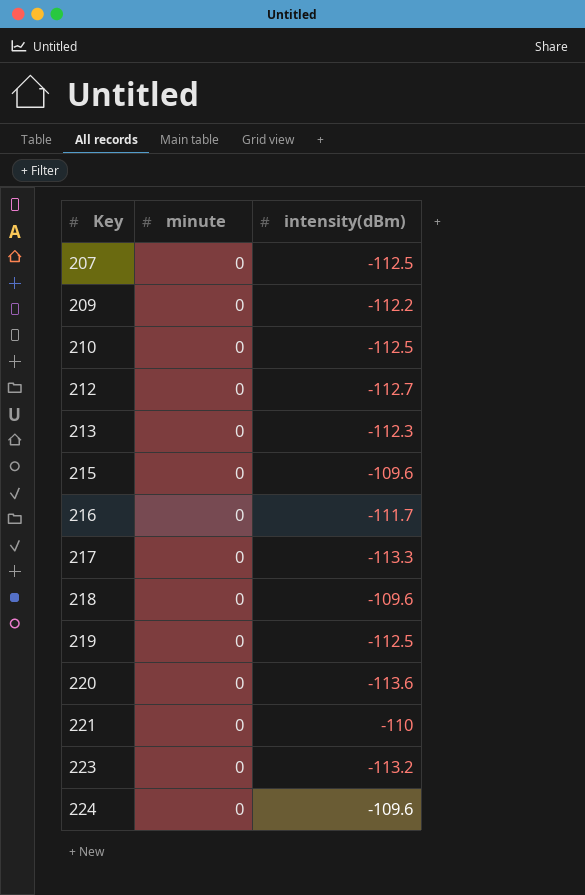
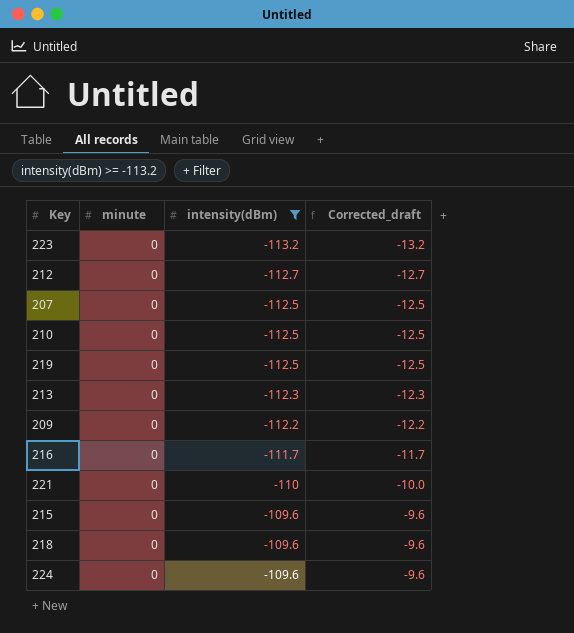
filter: none -> intensity(dBm) >= -113.2
row order: Key ascending -> intensity(dBm) ascending
column Corrected_draft | formula: none -> [intensity(dBm)] + 100

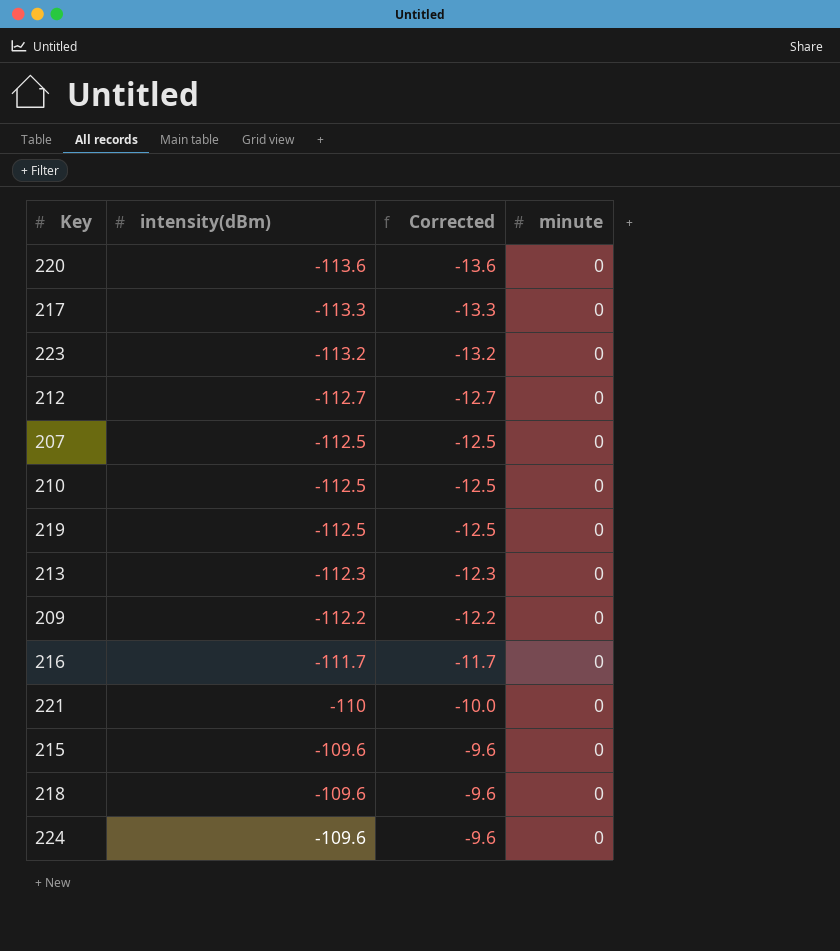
filter: intensity(dBm) >= -113.2 -> none
column name: Corrected_draft -> Corrected
column minute | position: 2 -> 4

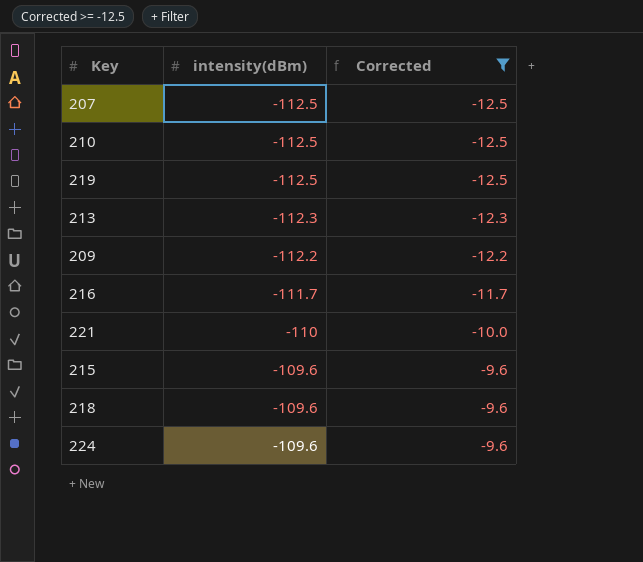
filter: none -> Corrected >= -12.5
column minute | position: 4 -> none

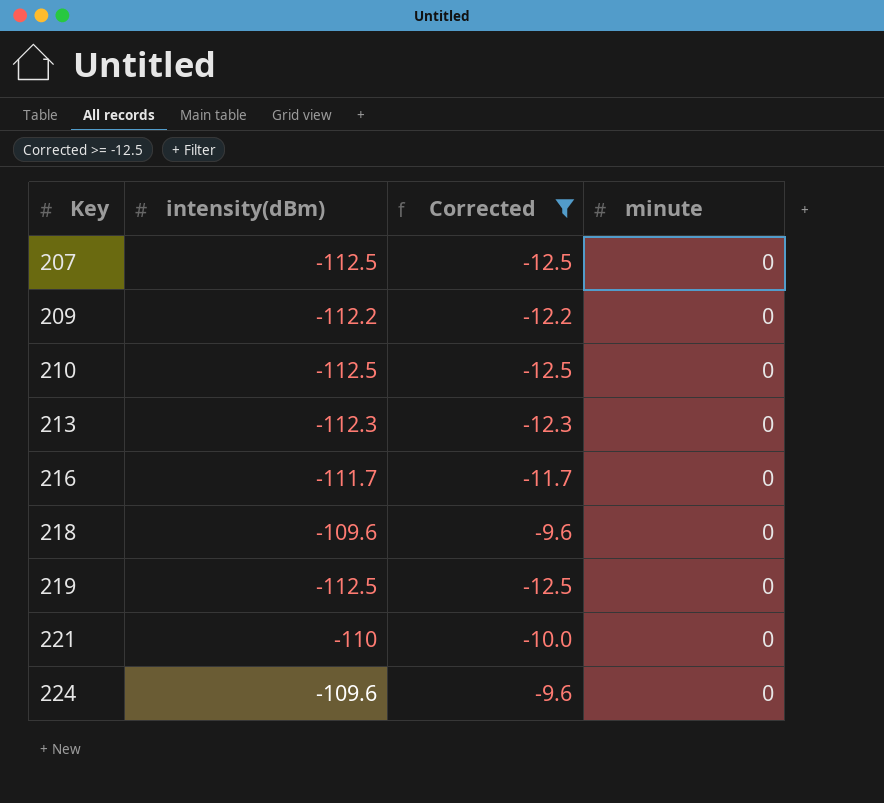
row order: intensity(dBm) ascending -> Key ascending
column minute | position: none -> 4
row 215: -109.6 | -9.6 -> none

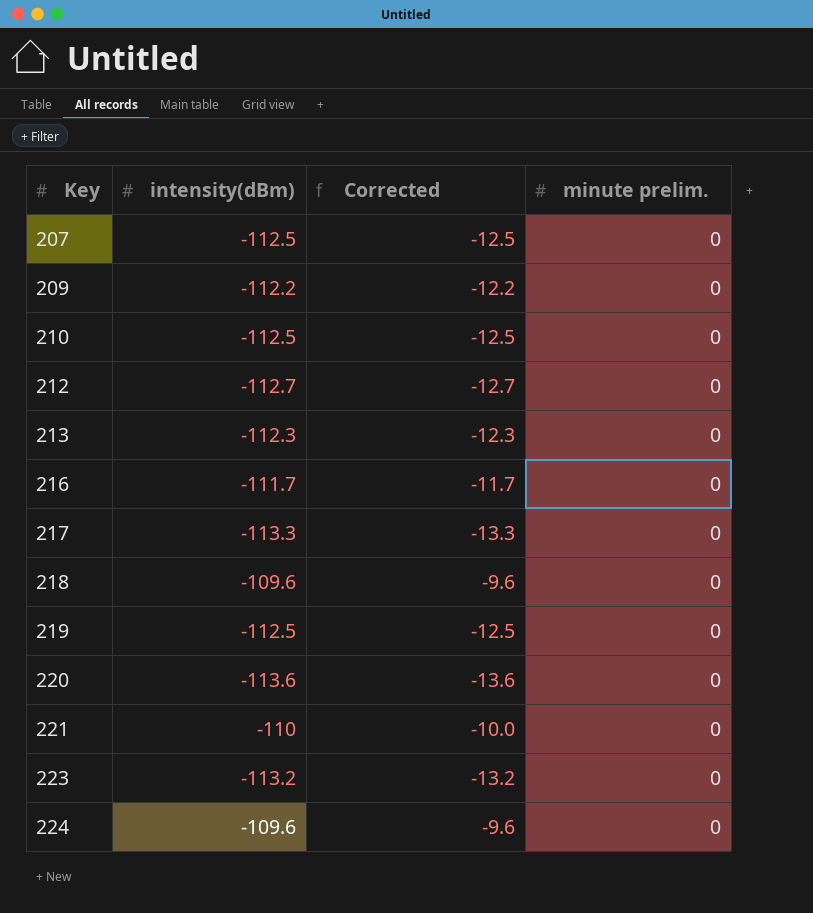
filter: Corrected >= -12.5 -> none
column name: minute -> minute prelim.

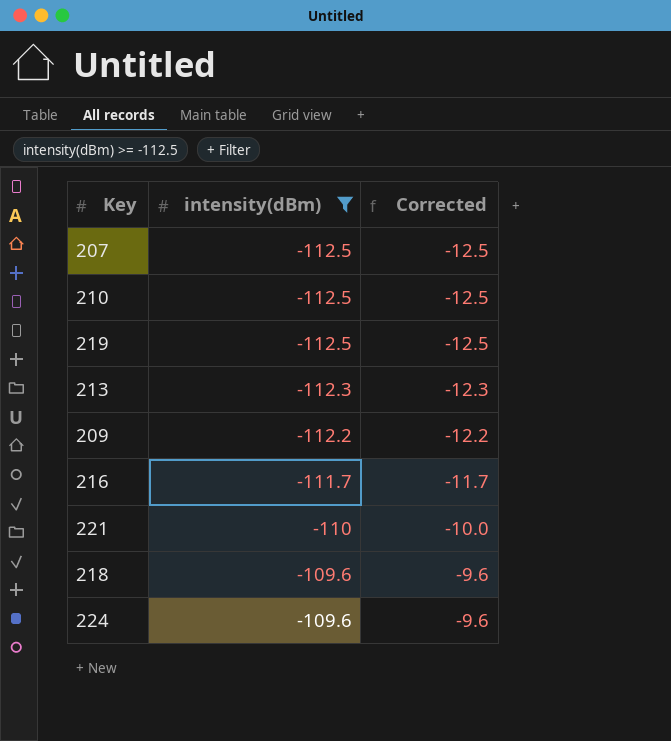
filter: none -> intensity(dBm) >= -112.5
row order: Key ascending -> intensity(dBm) ascending
column minute prelim. | position: 4 -> none

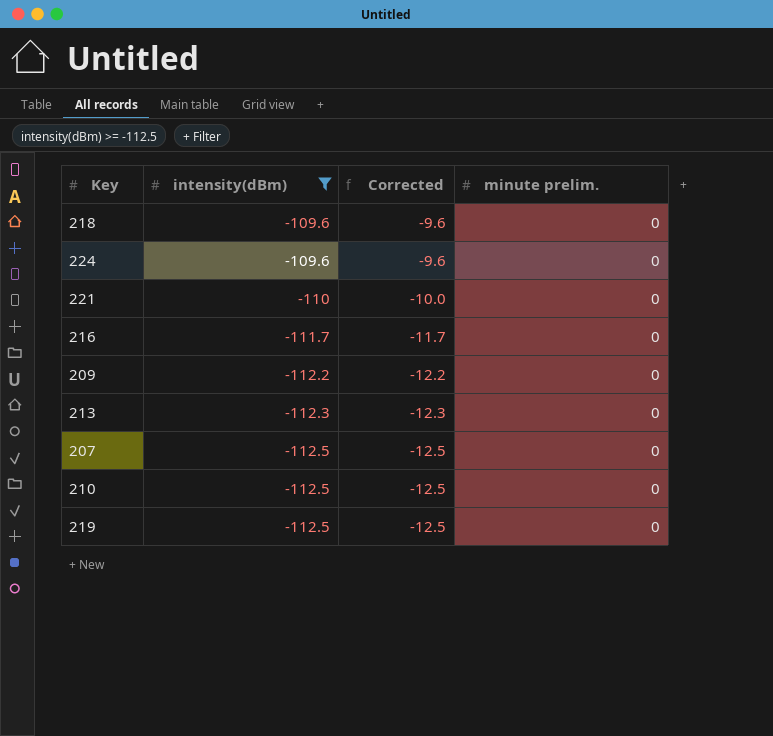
row order: intensity(dBm) ascending -> intensity(dBm) descending
column minute prelim. | position: none -> 4

